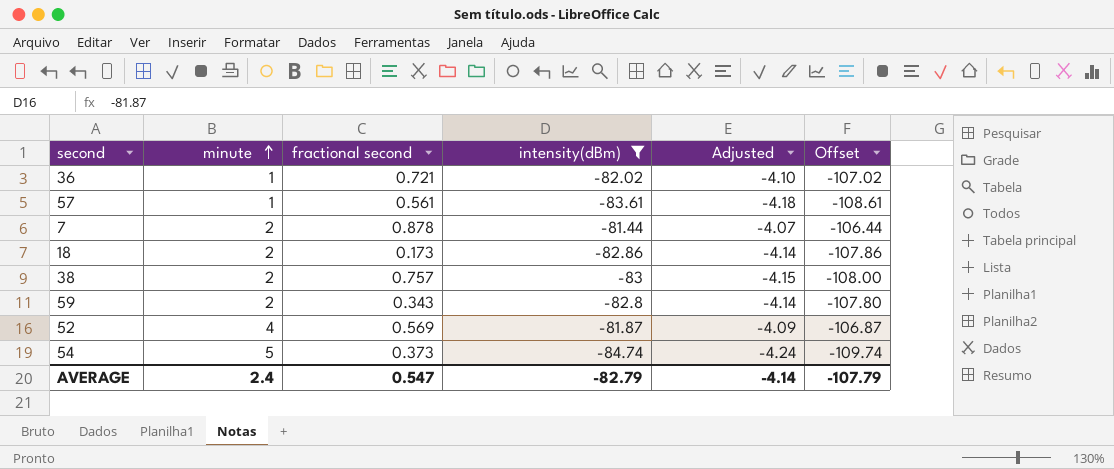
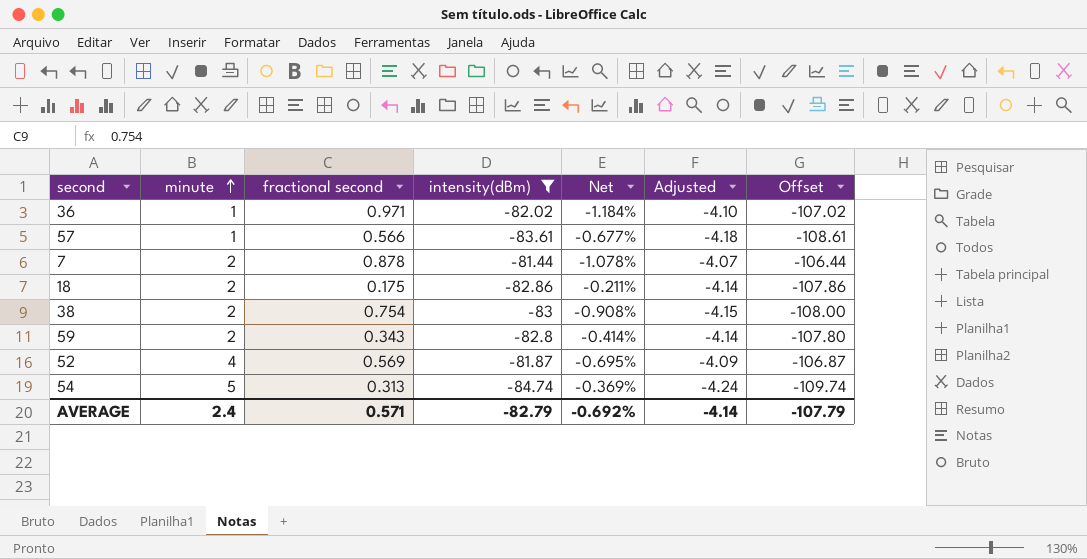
column Net | formula: none -> [fractional second] / [intensity(dBm)]
36 | fractional second: 0.721 -> 0.971
57 | fractional second: 0.561 -> 0.566
18 | fractional second: 0.173 -> 0.175
38 | fractional second: 0.757 -> 0.754
54 | fractional second: 0.373 -> 0.313
AVERAGE | fractional second: 0.547 -> 0.571

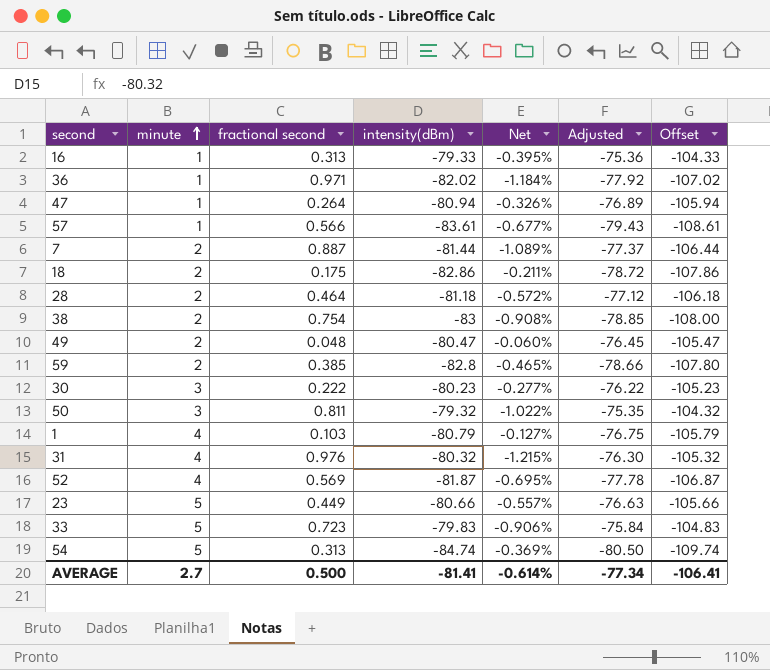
filter: intensity(dBm) <= -81.44 -> none
column Adjusted | formula: [intensity(dBm)] * 0.05 -> [intensity(dBm)] * 0.95
7 | fractional second: 0.878 -> 0.887
7 | Net: -1.078% -> -1.089%
59 | fractional second: 0.343 -> 0.385
59 | Net: -0.414% -> -0.465%
AVERAGE | minute: 2.4 -> 2.7
AVERAGE | fractional second: 0.571 -> 0.500
AVERAGE | intensity(dBm): -82.79 -> -81.41
AVERAGE | Net: -0.692% -> -0.614%
AVERAGE | Adjusted: -4.14 -> -77.34
AVERAGE | Offset: -107.79 -> -106.41

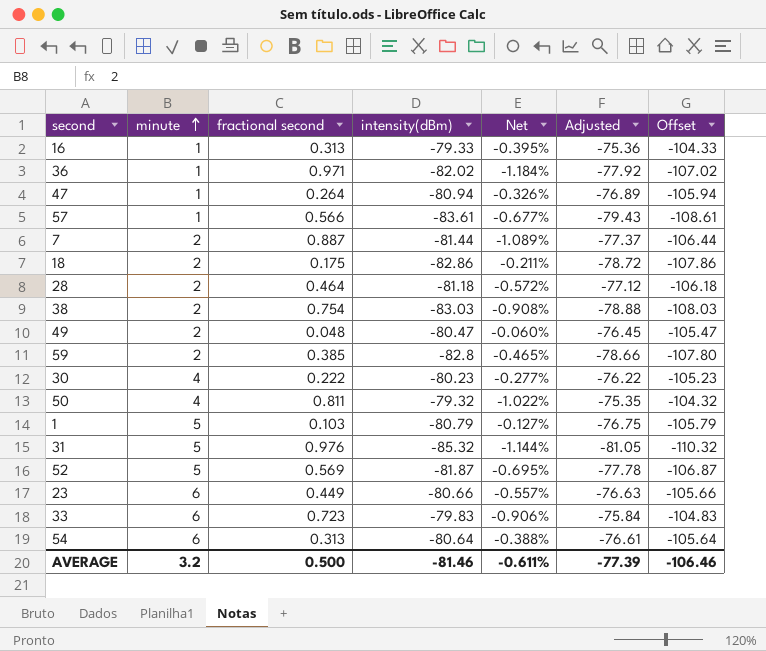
38 | intensity(dBm): -83 -> -83.03
38 | Adjusted: -78.85 -> -78.88
38 | Offset: -108.00 -> -108.03
30 | minute: 3 -> 4
50 | minute: 3 -> 4
1 | minute: 4 -> 5
31 | minute: 4 -> 5
31 | intensity(dBm): -80.32 -> -85.32
31 | Net: -1.215% -> -1.144%
31 | Adjusted: -76.30 -> -81.05
31 | Offset: -105.32 -> -110.32
52 | minute: 4 -> 5
23 | minute: 5 -> 6
33 | minute: 5 -> 6
54 | minute: 5 -> 6
54 | intensity(dBm): -84.74 -> -80.64
54 | Net: -0.369% -> -0.388%
54 | Adjusted: -80.50 -> -76.61
54 | Offset: -109.74 -> -105.64
AVERAGE | minute: 2.7 -> 3.2
AVERAGE | intensity(dBm): -81.41 -> -81.46
AVERAGE | Net: -0.614% -> -0.611%
AVERAGE | Adjusted: -77.34 -> -77.39
AVERAGE | Offset: -106.41 -> -106.46

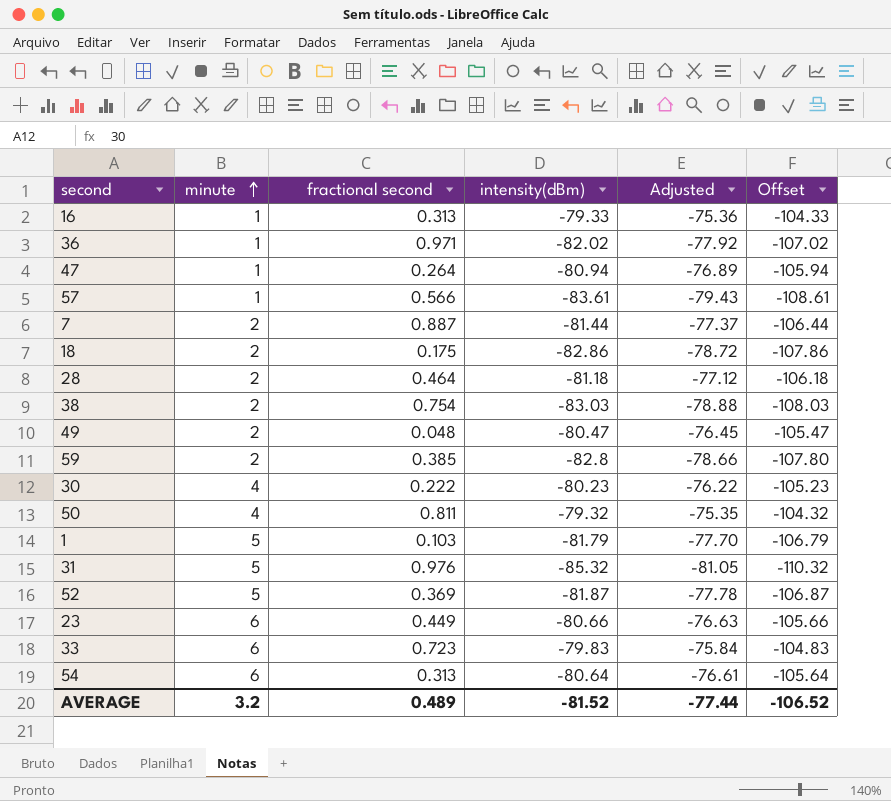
column Net | formula: [fractional second] / [intensity(dBm)] -> none
1 | intensity(dBm): -80.79 -> -81.79
1 | Adjusted: -76.75 -> -77.70
1 | Offset: -105.79 -> -106.79
52 | fractional second: 0.569 -> 0.369
AVERAGE | fractional second: 0.500 -> 0.489
AVERAGE | intensity(dBm): -81.46 -> -81.52
AVERAGE | Adjusted: -77.39 -> -77.44
AVERAGE | Offset: -106.46 -> -106.52

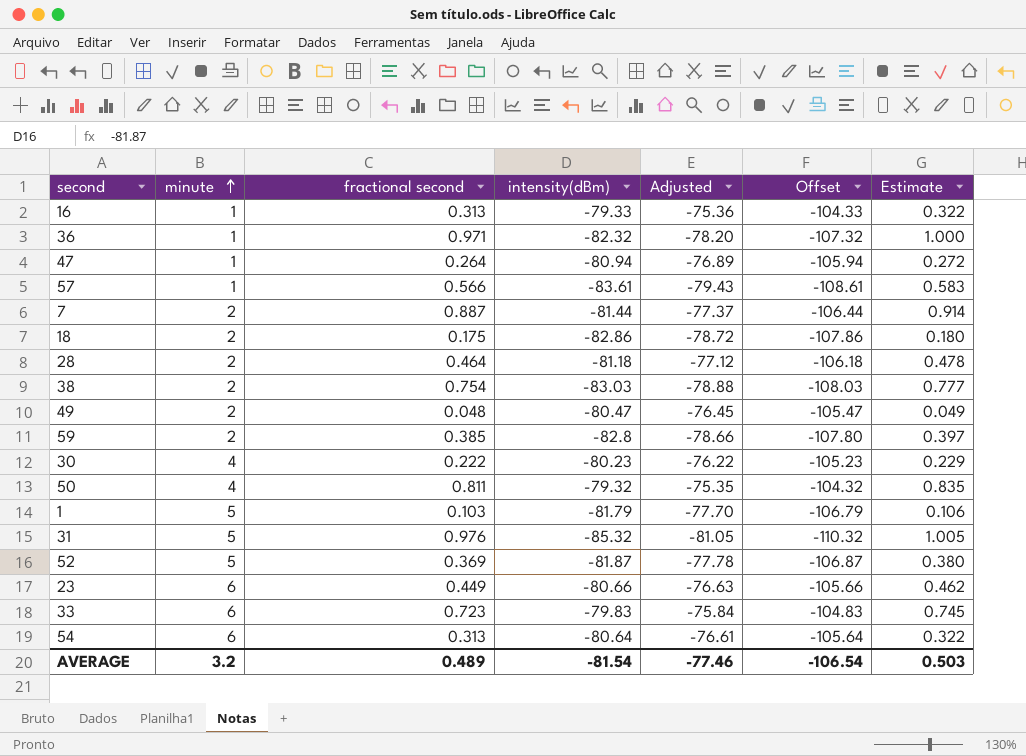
column Estimate | formula: none -> [fractional second] * 1.03
36 | intensity(dBm): -82.02 -> -82.32
36 | Adjusted: -77.92 -> -78.20
36 | Offset: -107.02 -> -107.32
AVERAGE | intensity(dBm): -81.52 -> -81.54
AVERAGE | Adjusted: -77.44 -> -77.46
AVERAGE | Offset: -106.52 -> -106.54

